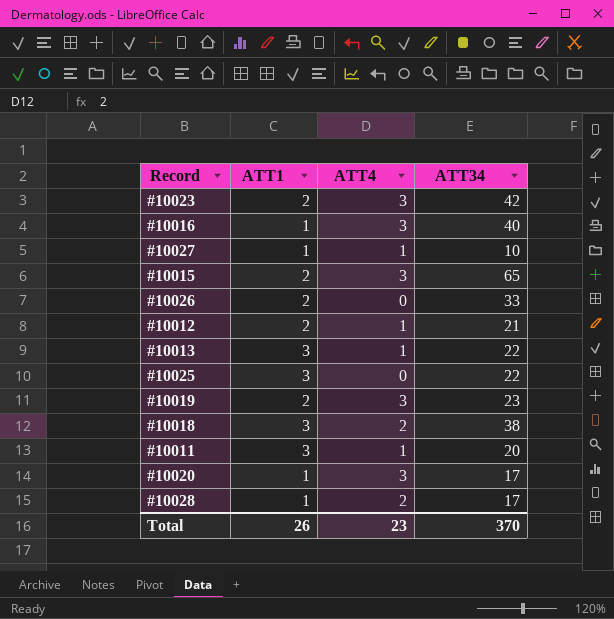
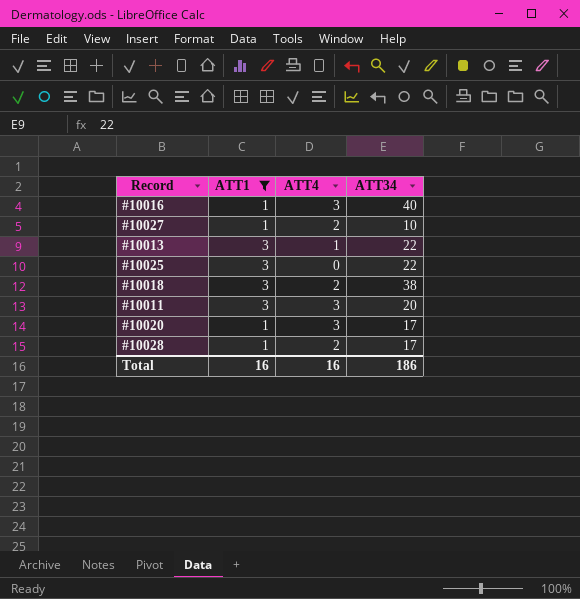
filter: none -> ATT1 != 2
#10027 | ATT4: 1 -> 2
#10011 | ATT4: 1 -> 3
Total | ATT1: 26 -> 16
Total | ATT4: 23 -> 16
Total | ATT34: 370 -> 186

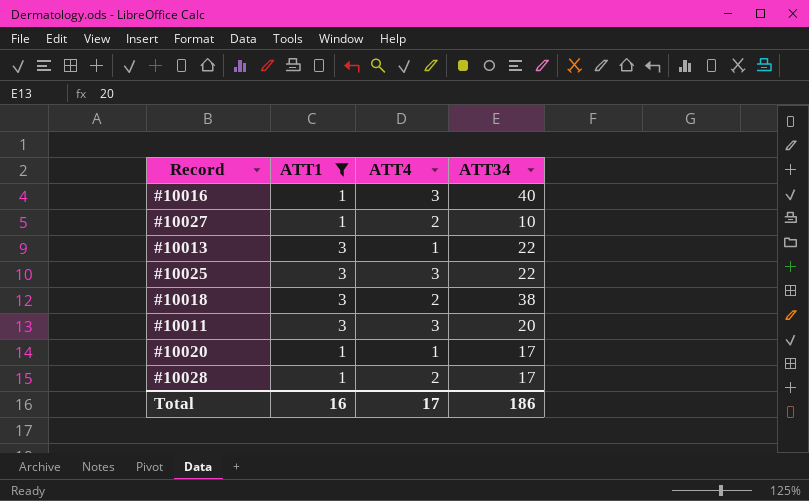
#10025 | ATT4: 0 -> 3
#10020 | ATT4: 3 -> 1
Total | ATT4: 16 -> 17

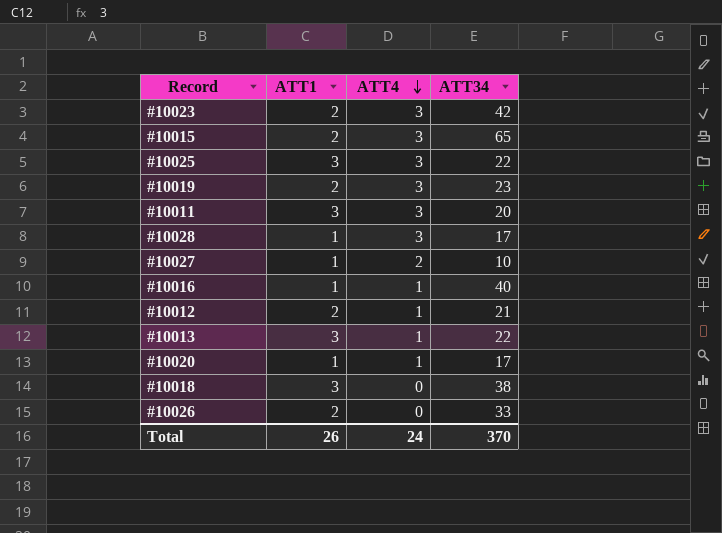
filter: ATT1 != 2 -> none
row order: none -> ATT4 descending
#10028 | ATT4: 2 -> 3
#10016 | ATT4: 3 -> 1
#10018 | ATT4: 2 -> 0
Total | ATT1: 16 -> 26
Total | ATT4: 17 -> 24
Total | ATT34: 186 -> 370

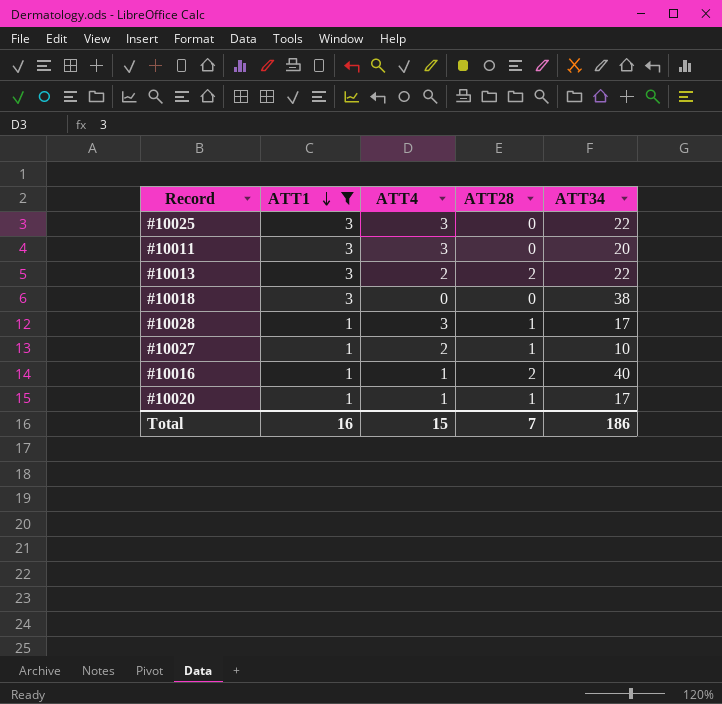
filter: none -> ATT1 != 2
row order: ATT4 descending -> ATT1 descending
column ATT28 | position: none -> 4
#10013 | ATT4: 1 -> 2
Total | ATT1: 26 -> 16
Total | ATT4: 24 -> 15
Total | ATT34: 370 -> 186

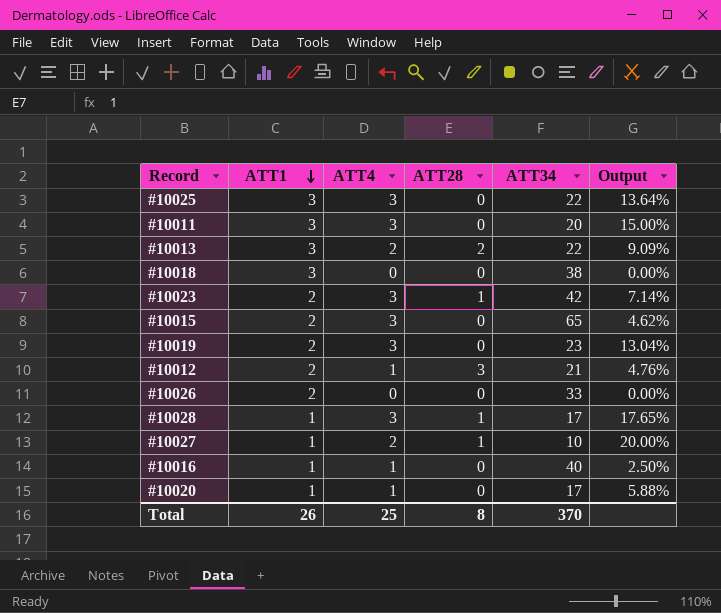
filter: ATT1 != 2 -> none
column Output | formula: none -> [ATT4] / [ATT34]
#10016 | ATT28: 2 -> 0
#10020 | ATT28: 1 -> 0
Total | ATT1: 16 -> 26
Total | ATT4: 15 -> 25
Total | ATT28: 7 -> 8
Total | ATT34: 186 -> 370

